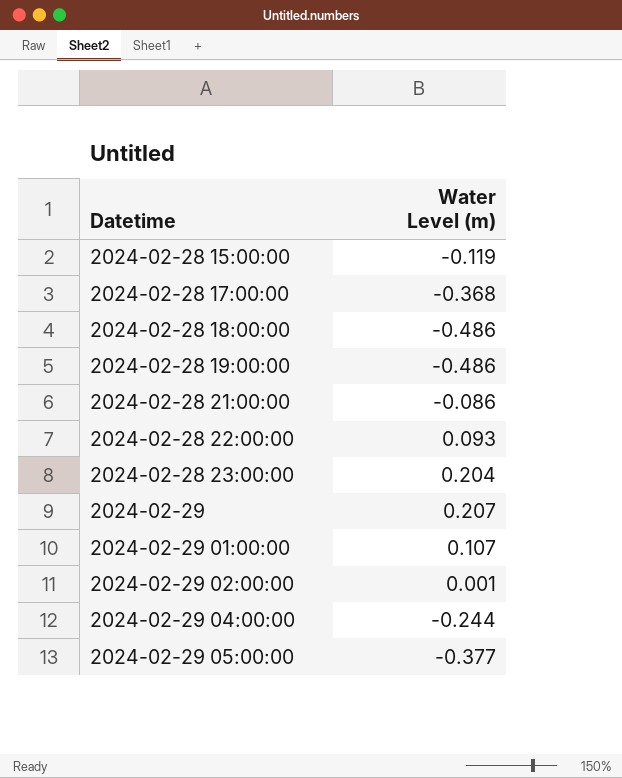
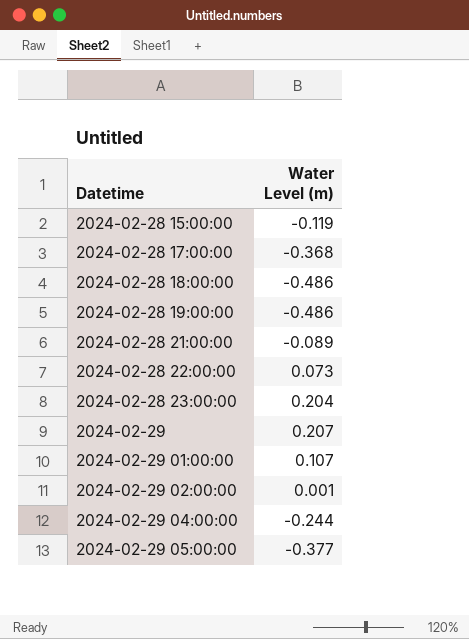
2024-02-28 21:00:00 | Water Level (m): -0.086 -> -0.089
2024-02-28 22:00:00 | Water Level (m): 0.093 -> 0.073

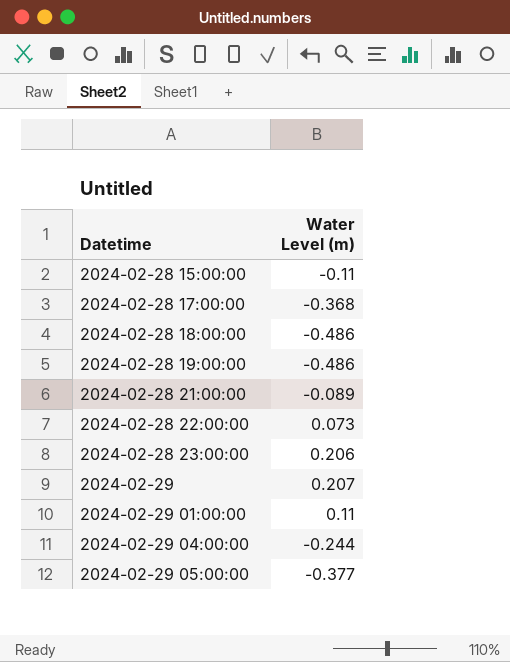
row 2024-02-29 02:00:00: 0.001 -> none
2024-02-28 15:00:00 | Water Level (m): -0.119 -> -0.11
2024-02-28 23:00:00 | Water Level (m): 0.204 -> 0.206
2024-02-29 01:00:00 | Water Level (m): 0.107 -> 0.11

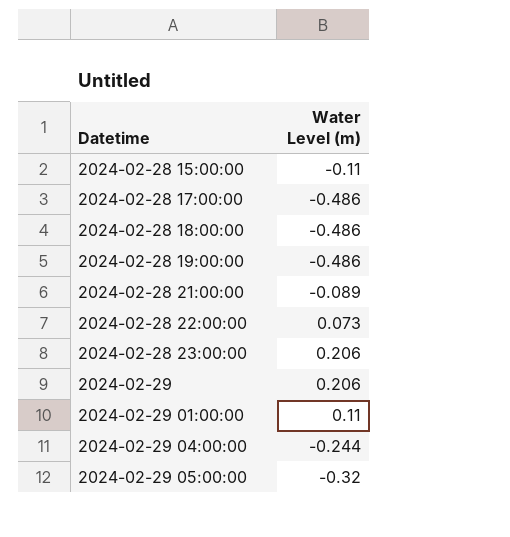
2024-02-28 17:00:00 | Water Level (m): -0.368 -> -0.486
2024-02-29 | Water Level (m): 0.207 -> 0.206
2024-02-29 05:00:00 | Water Level (m): -0.377 -> -0.32

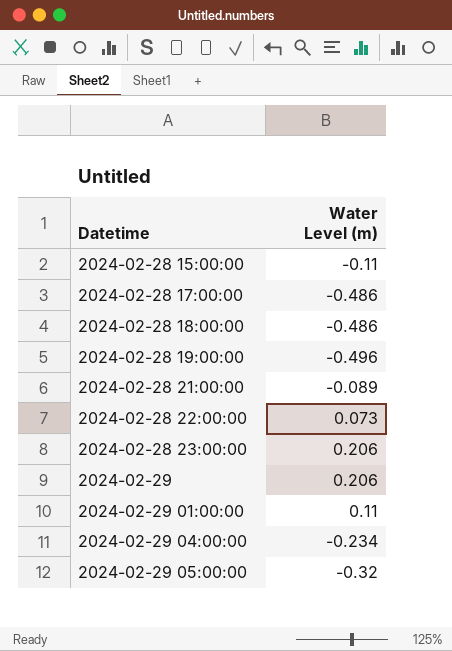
2024-02-28 19:00:00 | Water Level (m): -0.486 -> -0.496
2024-02-29 04:00:00 | Water Level (m): -0.244 -> -0.234

